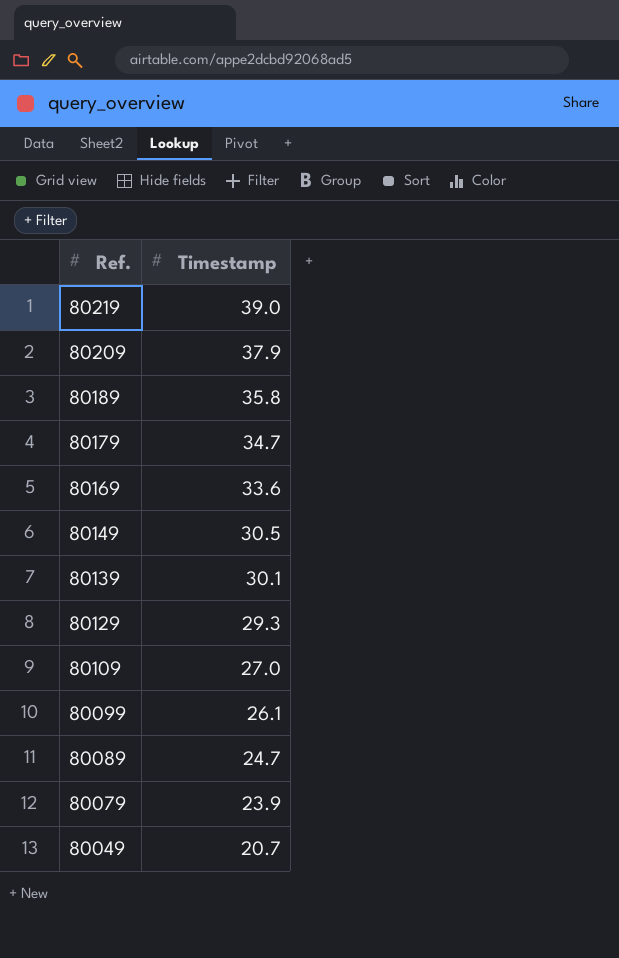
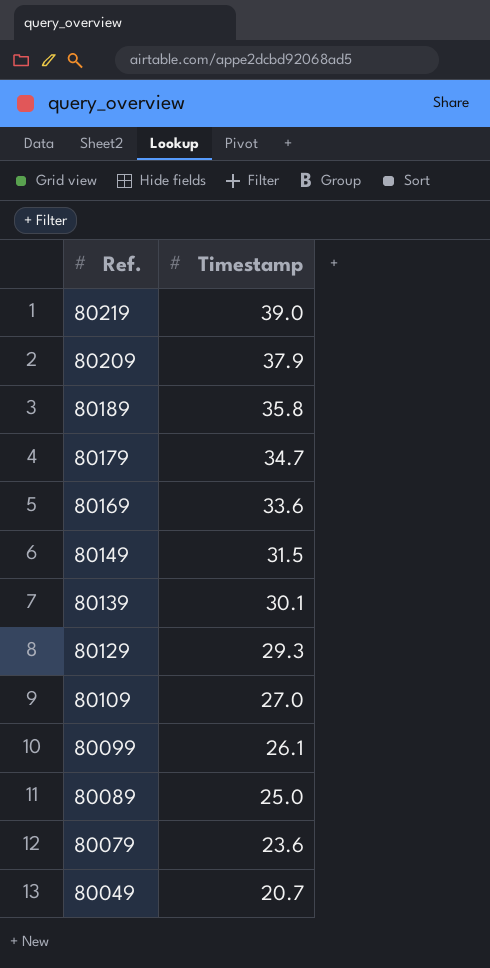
80149 | Timestamp: 30.5 -> 31.5
80089 | Timestamp: 24.7 -> 25.0
80079 | Timestamp: 23.9 -> 23.6

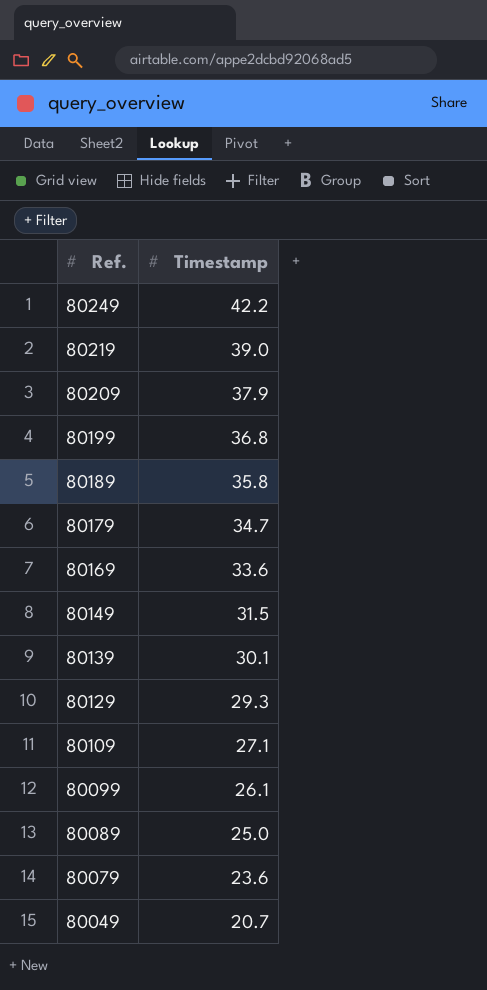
row 80249: none -> 42.2
row 80199: none -> 36.8
80109 | Timestamp: 27.0 -> 27.1

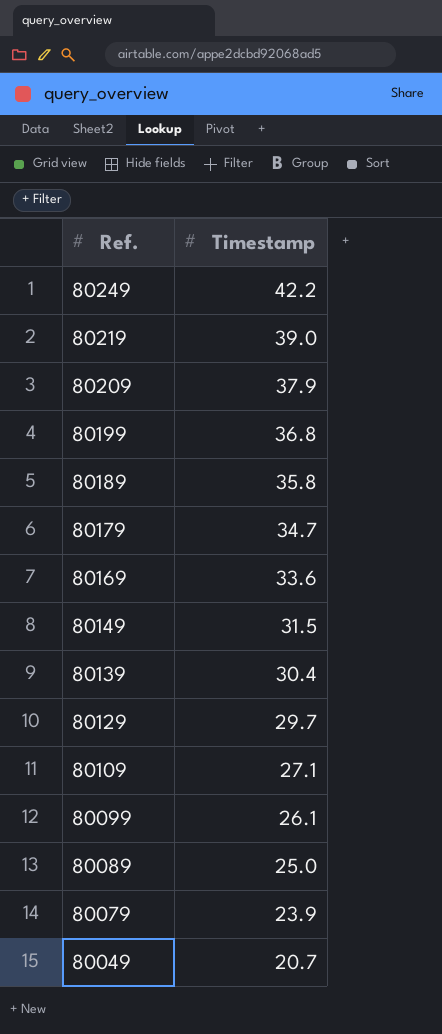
80139 | Timestamp: 30.1 -> 30.4
80129 | Timestamp: 29.3 -> 29.7
80079 | Timestamp: 23.6 -> 23.9

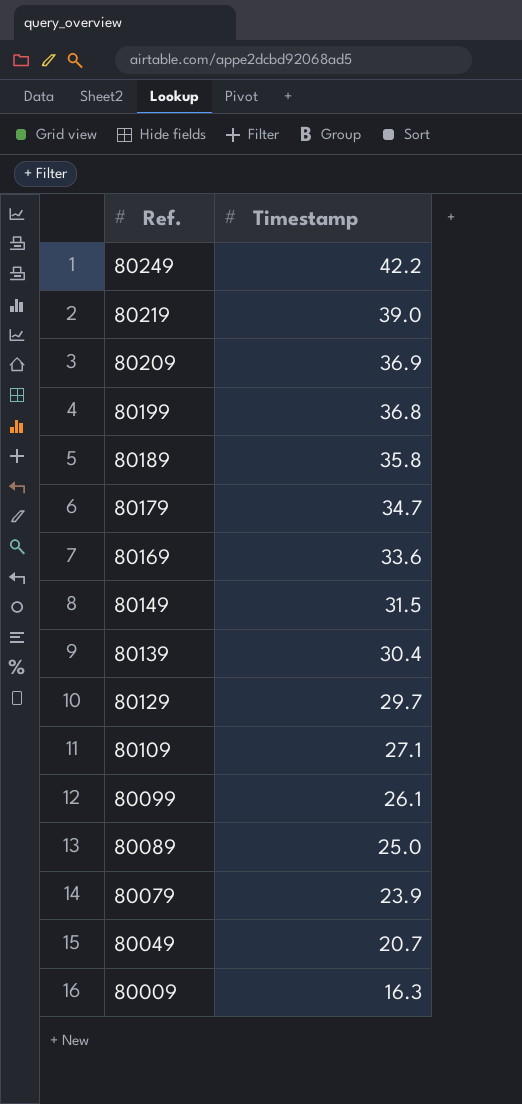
80209 | Timestamp: 37.9 -> 36.9
row 80009: none -> 16.3

